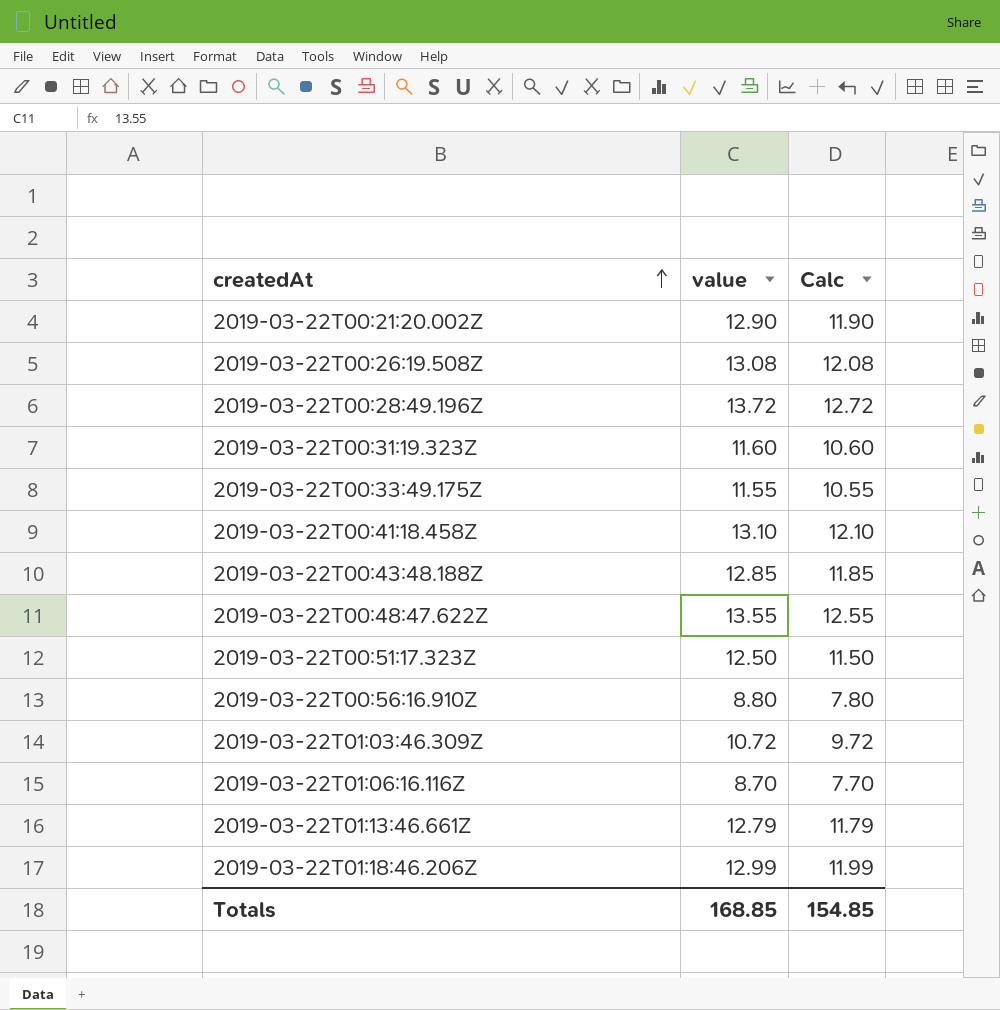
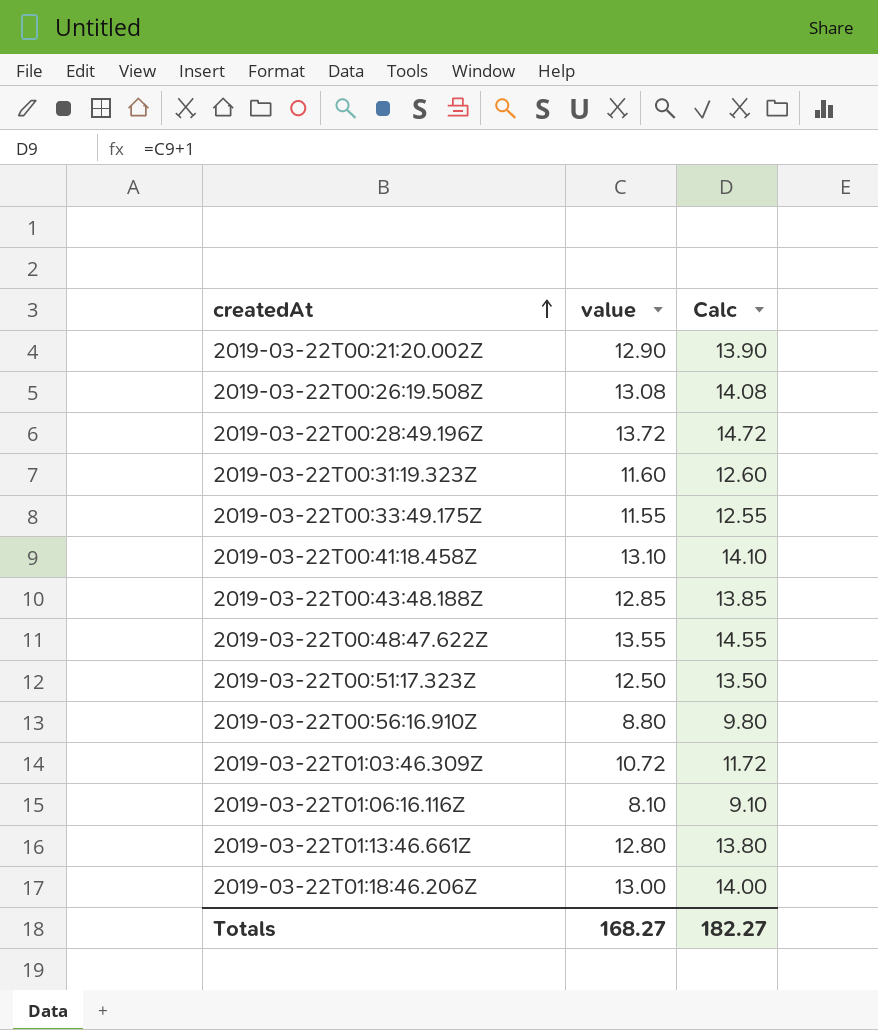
column Calc | formula: [value] - 1 -> [value] + 1
2019-03-22T01:06:16.116Z | value: 8.70 -> 8.10
2019-03-22T01:13:46.661Z | value: 12.79 -> 12.80
2019-03-22T01:18:46.206Z | value: 12.99 -> 13.00
Totals | value: 168.85 -> 168.27
Totals | Calc: 154.85 -> 182.27

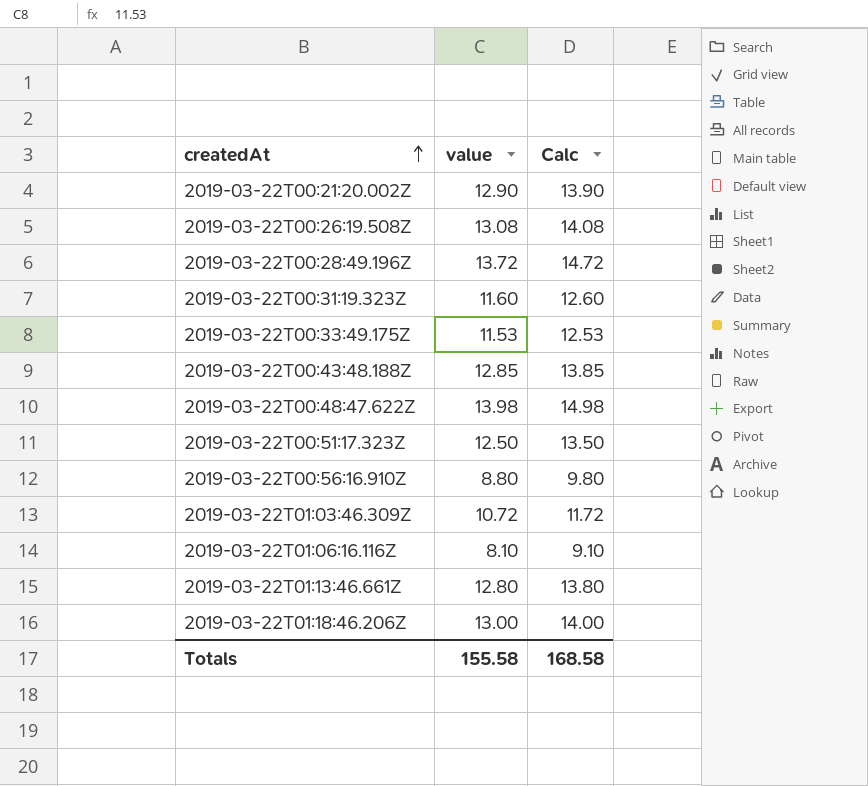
row 2019-03-22T00:41:18.458Z: 13.10 | 14.10 -> none
2019-03-22T00:33:49.175Z | value: 11.55 -> 11.53
2019-03-22T00:33:49.175Z | Calc: 12.55 -> 12.53
2019-03-22T00:48:47.622Z | value: 13.55 -> 13.98
2019-03-22T00:48:47.622Z | Calc: 14.55 -> 14.98
Totals | value: 168.27 -> 155.58
Totals | Calc: 182.27 -> 168.58

